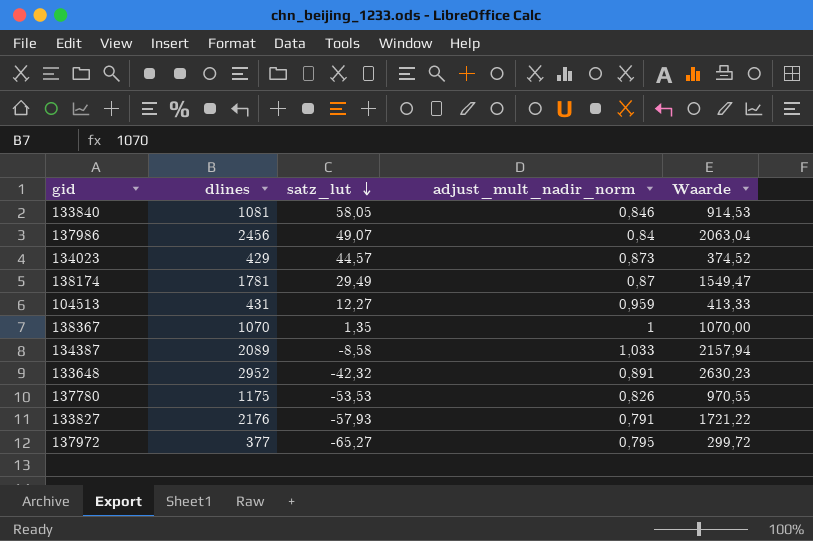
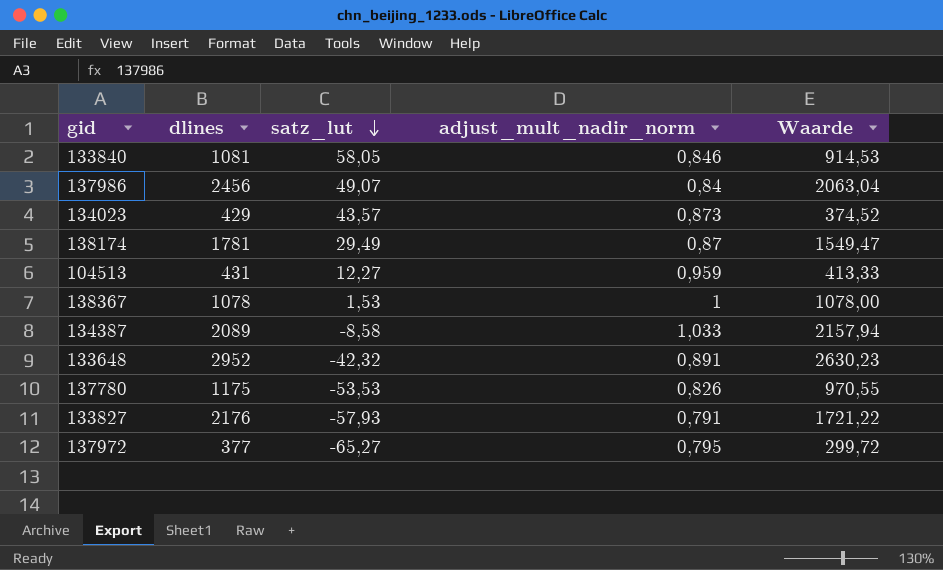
134023 | satz_lut: 44,57 -> 43,57
138367 | dlines: 1070 -> 1078
138367 | satz_lut: 1,35 -> 1,53
138367 | Waarde: 1070,00 -> 1078,00

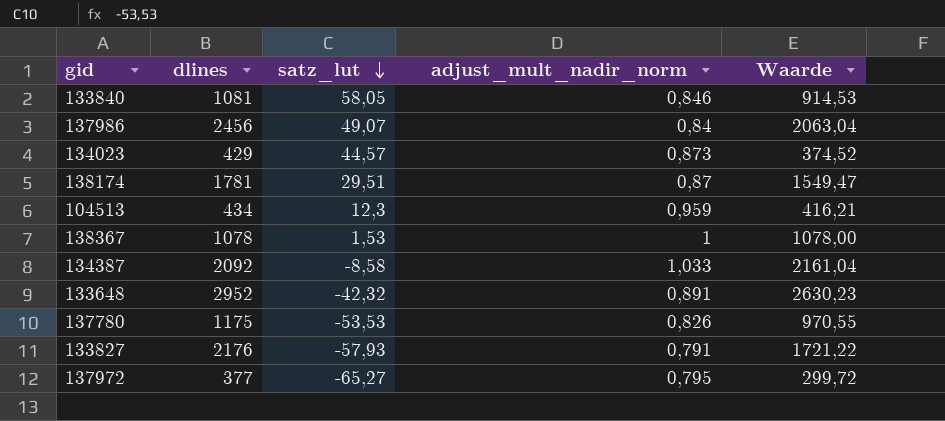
134023 | satz_lut: 43,57 -> 44,57
138174 | satz_lut: 29,49 -> 29,51
104513 | dlines: 431 -> 434
104513 | satz_lut: 12,27 -> 12,3
104513 | Waarde: 413,33 -> 416,21
134387 | dlines: 2089 -> 2092
134387 | Waarde: 2157,94 -> 2161,04

